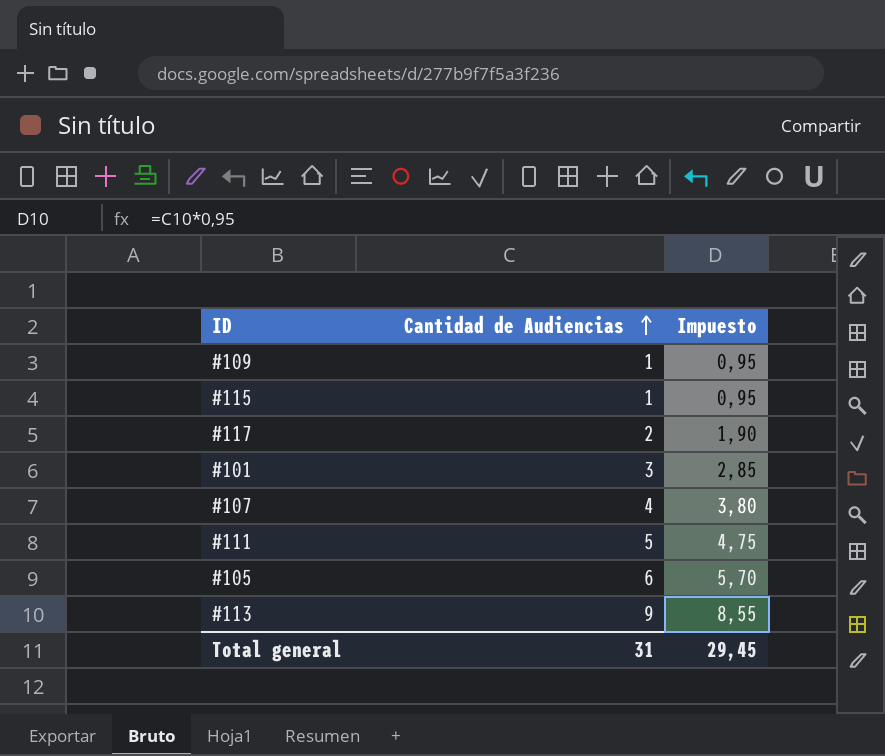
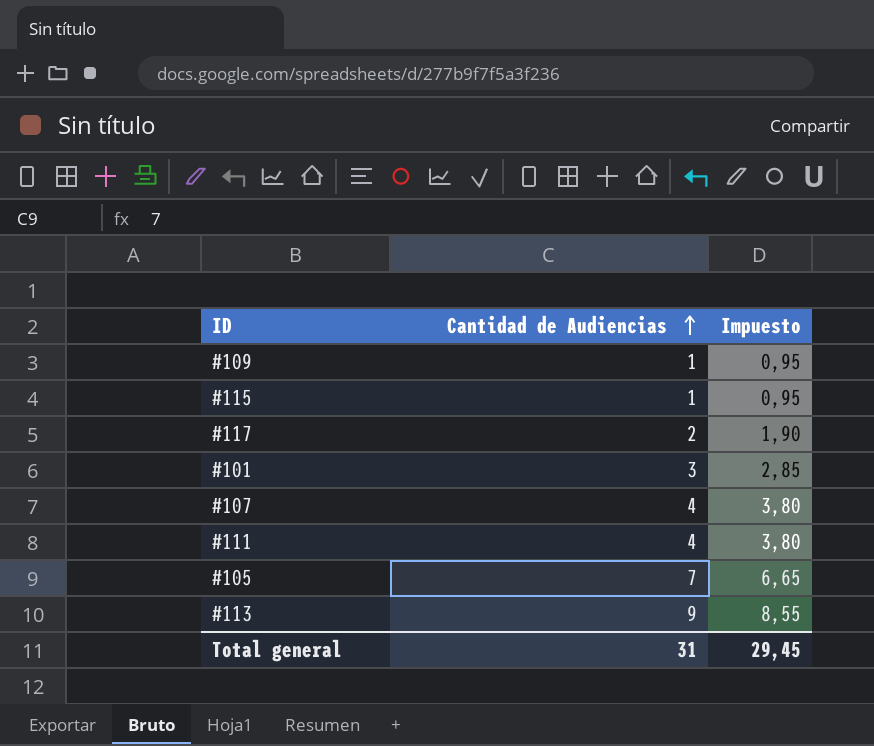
#111 | Cantidad de Audiencias: 5 -> 4
#111 | Impuesto: 4,75 -> 3,80
#105 | Cantidad de Audiencias: 6 -> 7
#105 | Impuesto: 5,70 -> 6,65

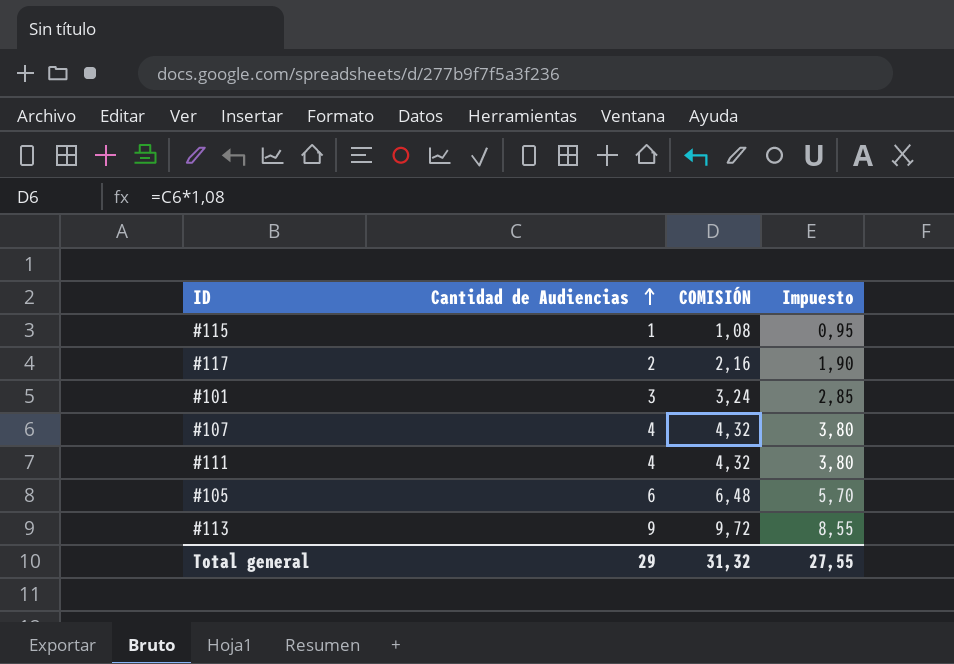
column COMISIÓN | formula: none -> [Cantidad de Audiencias] * 1,08
row #109: 1 | 0,95 -> none
#105 | Cantidad de Audiencias: 7 -> 6
#105 | Impuesto: 6,65 -> 5,70
Total general | Cantidad de Audiencias: 31 -> 29
Total general | Impuesto: 29,45 -> 27,55

